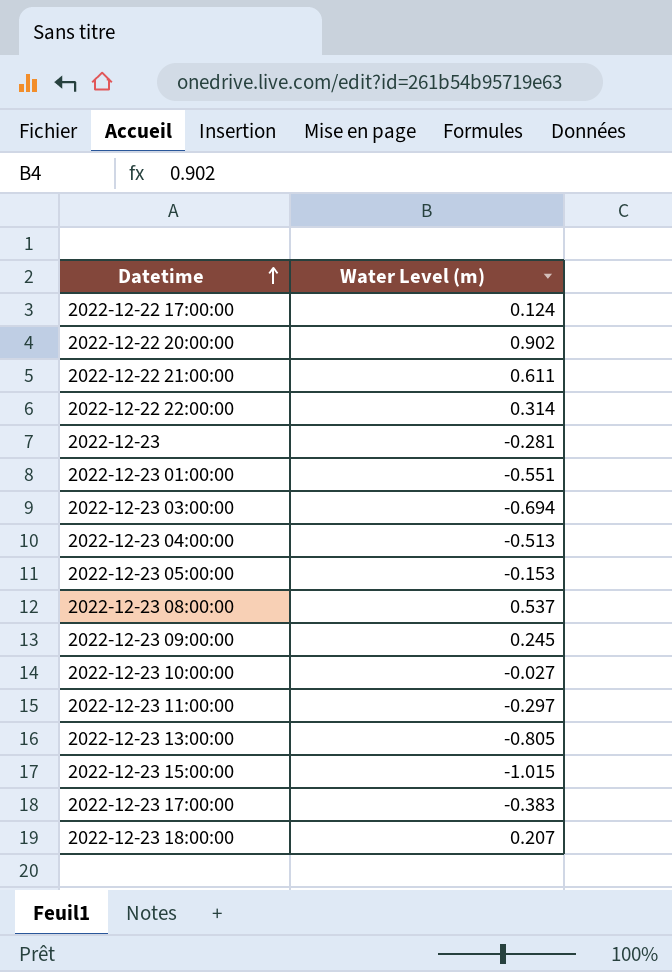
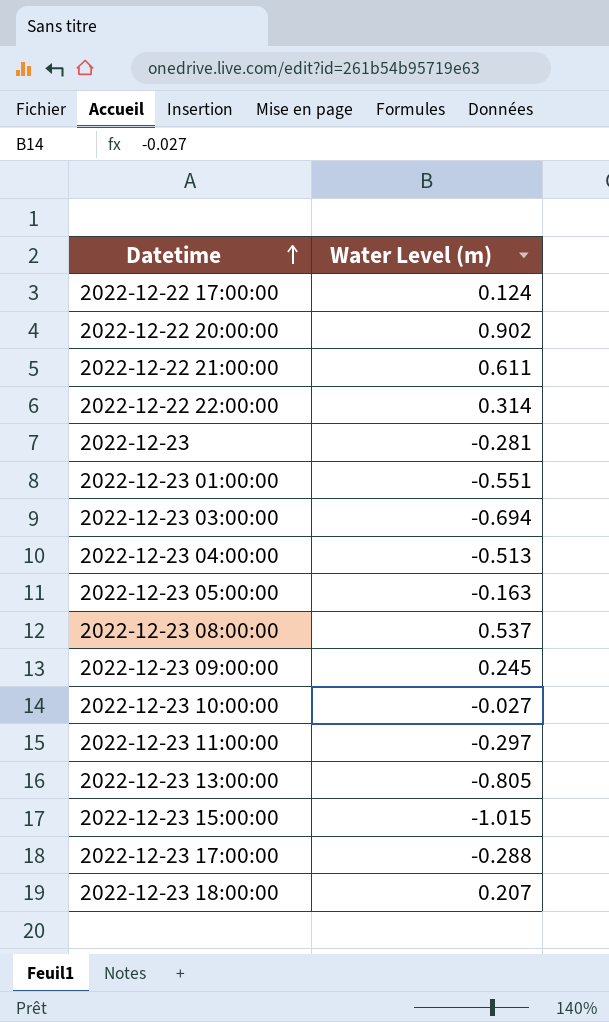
2022-12-23 05:00:00 | Water Level (m): -0.153 -> -0.163
2022-12-23 17:00:00 | Water Level (m): -0.383 -> -0.288

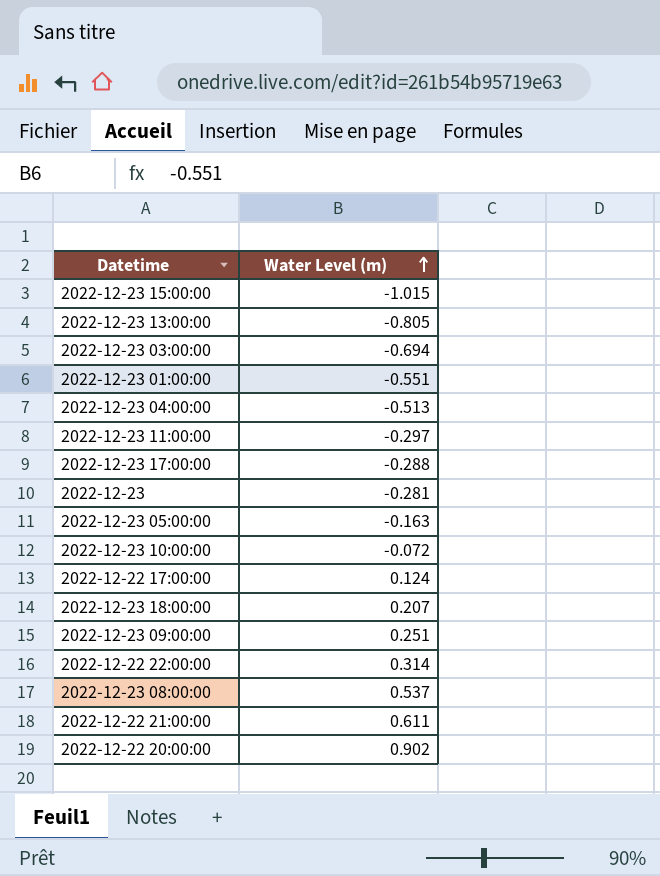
row order: Datetime ascending -> Water Level (m) ascending
2022-12-23 10:00:00 | Water Level (m): -0.027 -> -0.072
2022-12-23 09:00:00 | Water Level (m): 0.245 -> 0.251

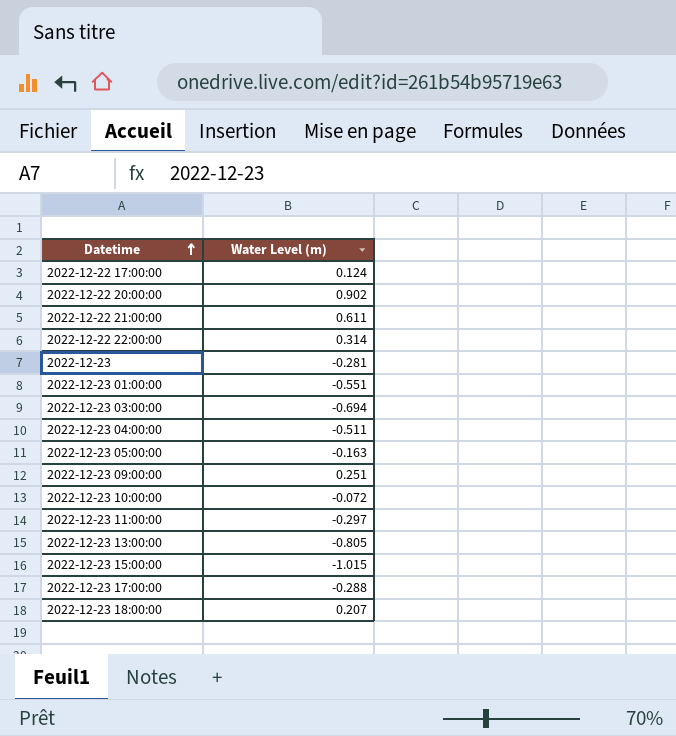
row order: Water Level (m) ascending -> Datetime ascending
row 2022-12-23 08:00:00: 0.537 -> none
2022-12-23 04:00:00 | Water Level (m): -0.513 -> -0.511

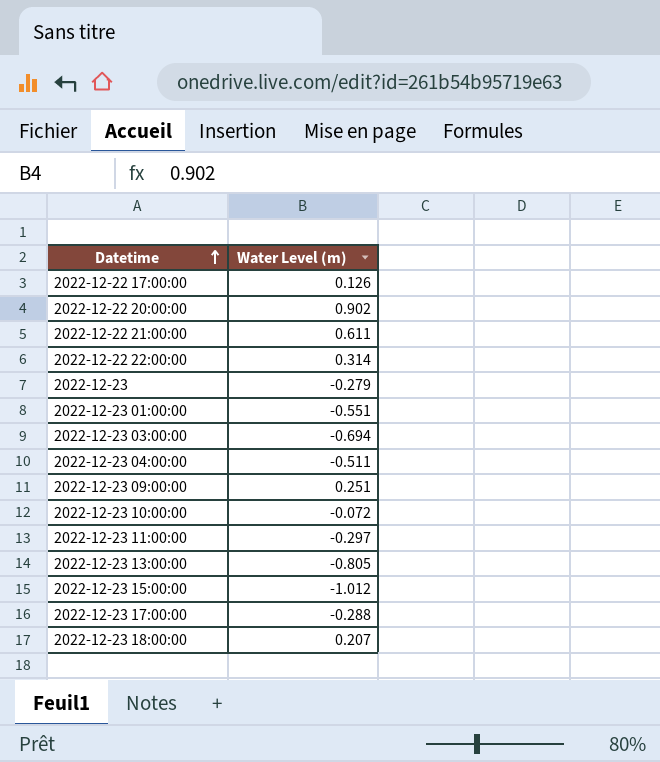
row 2022-12-23 05:00:00: -0.163 -> none
2022-12-22 17:00:00 | Water Level (m): 0.124 -> 0.126
2022-12-23 | Water Level (m): -0.281 -> -0.279
2022-12-23 15:00:00 | Water Level (m): -1.015 -> -1.012

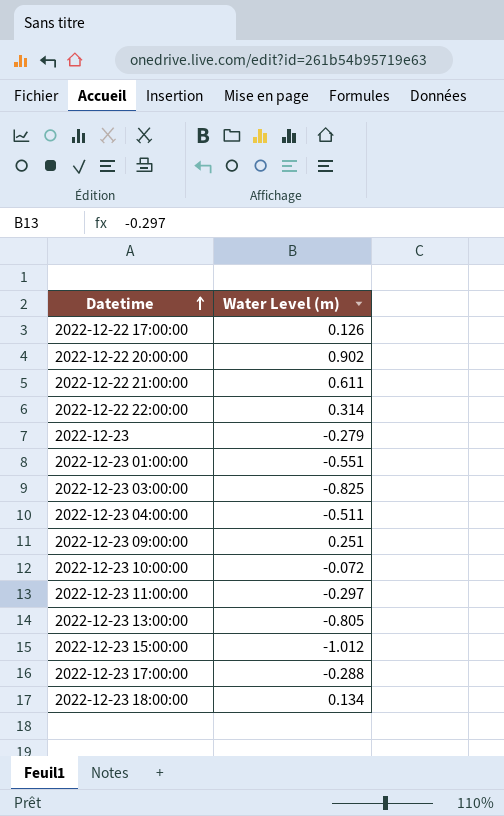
2022-12-23 03:00:00 | Water Level (m): -0.694 -> -0.825
2022-12-23 18:00:00 | Water Level (m): 0.207 -> 0.134

